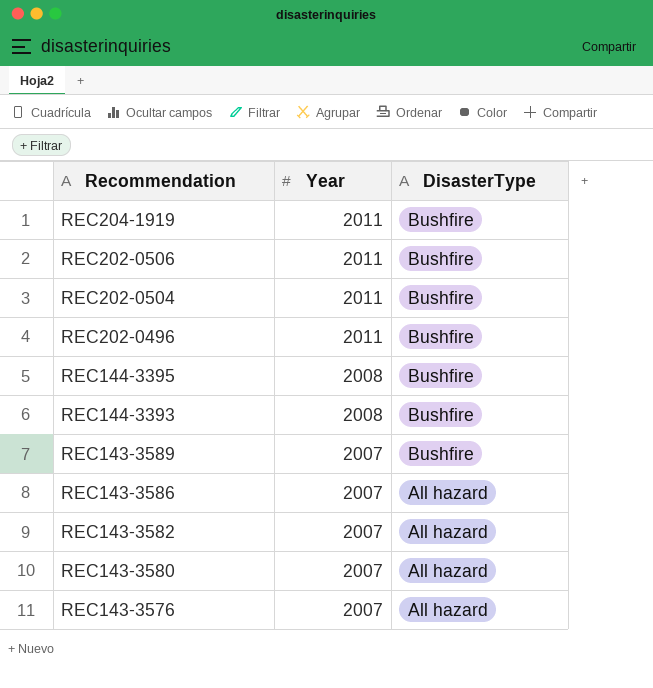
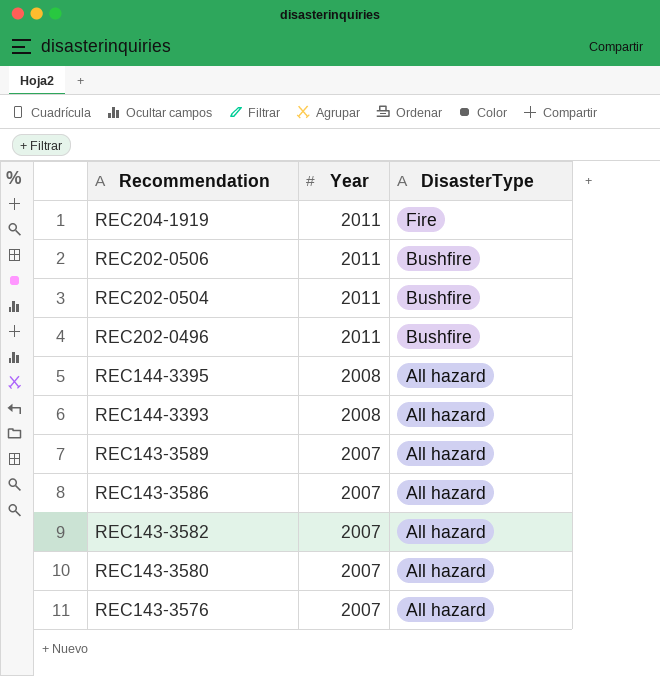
REC204-1919 | DisasterType: Bushfire -> Fire
REC144-3395 | DisasterType: Bushfire -> All hazard
REC144-3393 | DisasterType: Bushfire -> All hazard
REC143-3589 | DisasterType: Bushfire -> All hazard

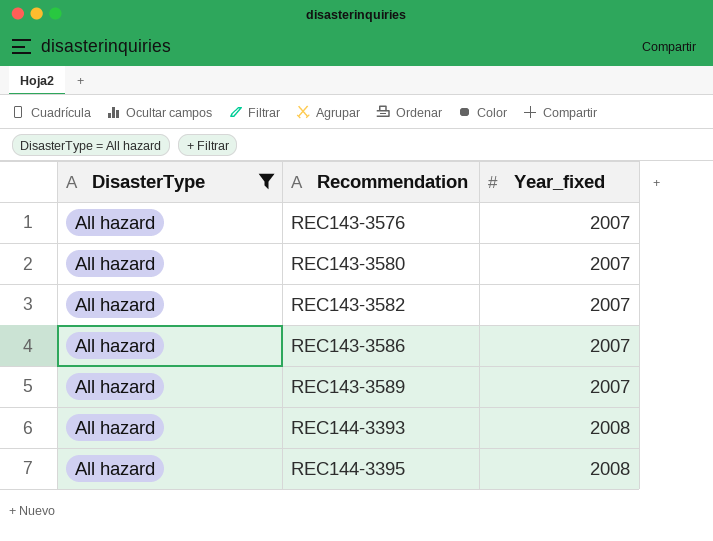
filter: none -> DisasterType = All hazard
row order: Recommendation descending -> Recommendation ascending
column DisasterType | position: 3 -> 1
column name: Year -> Year_fixed

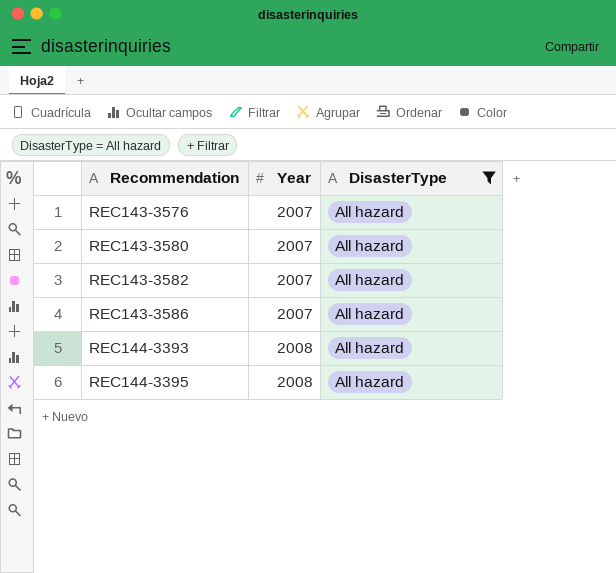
column name: Year_fixed -> Year
column DisasterType | position: 1 -> 3
row REC143-3589: All hazard | 2007 -> none

